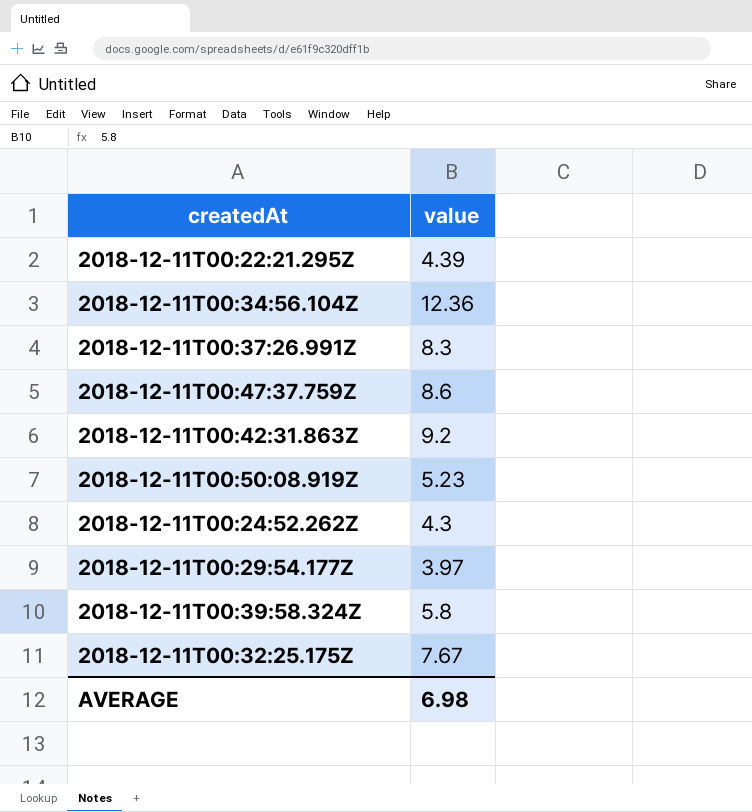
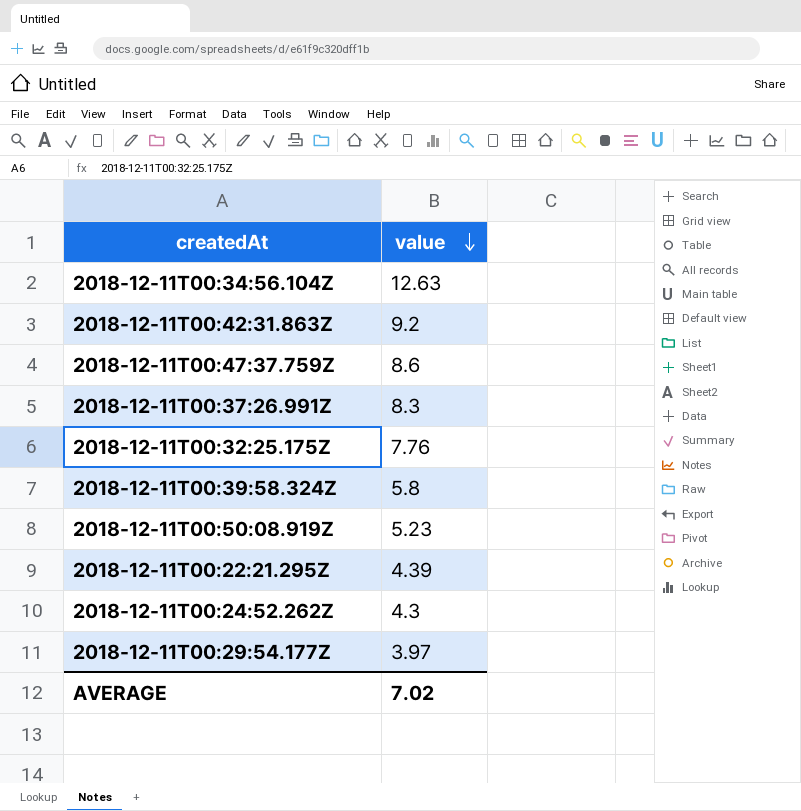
row order: none -> value descending
2018-12-11T00:34:56.104Z | value: 12.36 -> 12.63
2018-12-11T00:32:25.175Z | value: 7.67 -> 7.76
AVERAGE | value: 6.98 -> 7.02

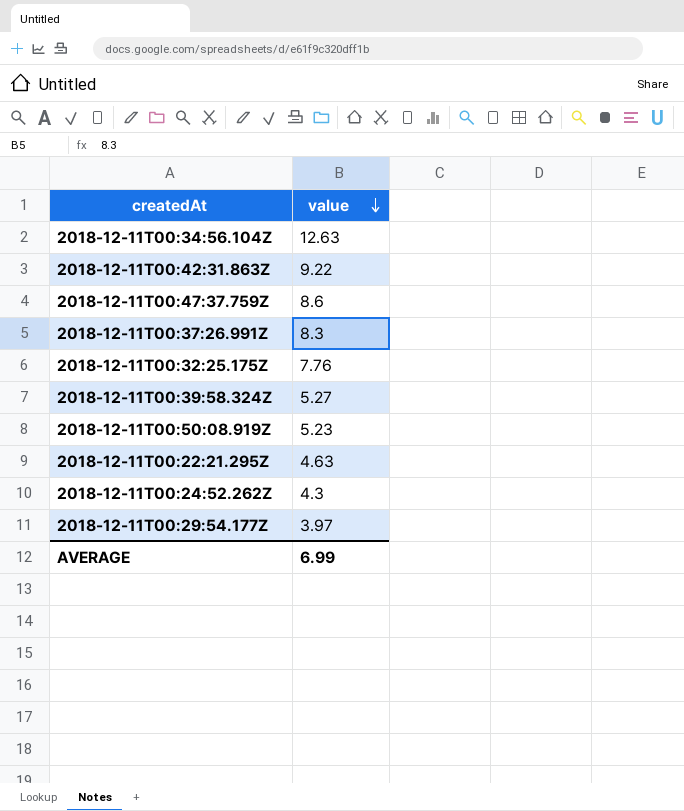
2018-12-11T00:42:31.863Z | value: 9.2 -> 9.22
2018-12-11T00:39:58.324Z | value: 5.8 -> 5.27
2018-12-11T00:22:21.295Z | value: 4.39 -> 4.63
AVERAGE | value: 7.02 -> 6.99

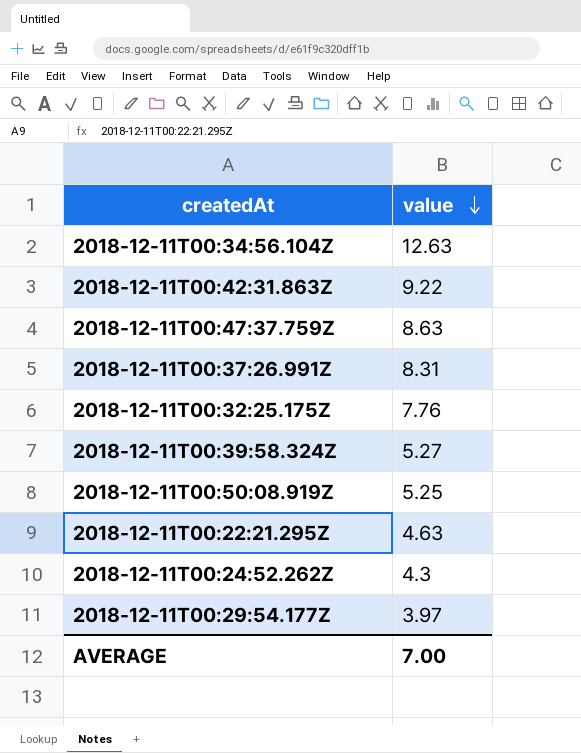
2018-12-11T00:47:37.759Z | value: 8.6 -> 8.63
2018-12-11T00:37:26.991Z | value: 8.3 -> 8.31
2018-12-11T00:50:08.919Z | value: 5.23 -> 5.25
AVERAGE | value: 6.99 -> 7.00

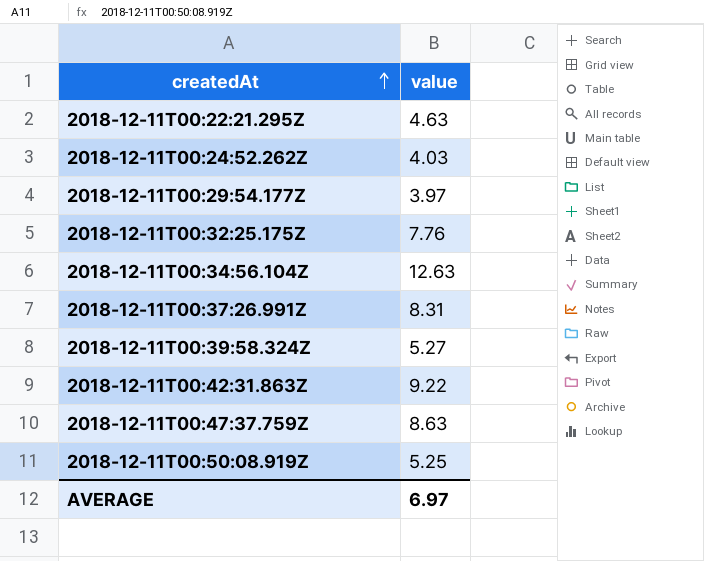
row order: value descending -> createdAt ascending
2018-12-11T00:24:52.262Z | value: 4.3 -> 4.03
AVERAGE | value: 7.00 -> 6.97

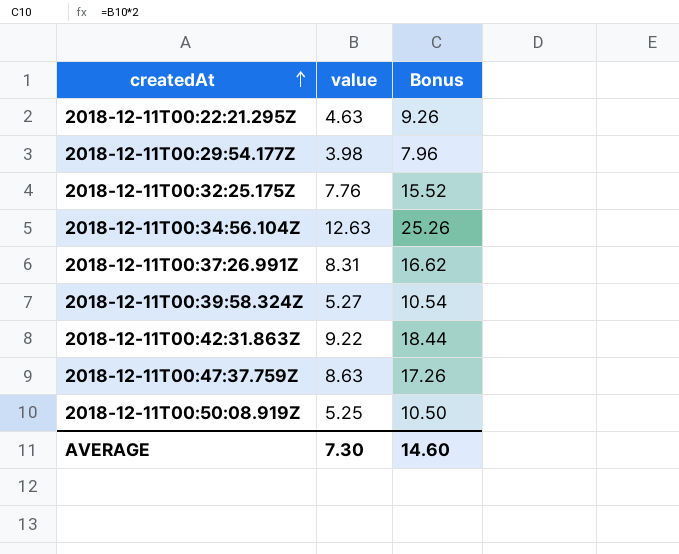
column Bonus | formula: none -> [value] * 2
row 2018-12-11T00:24:52.262Z: 4.03 -> none
2018-12-11T00:29:54.177Z | value: 3.97 -> 3.98
AVERAGE | value: 6.97 -> 7.30

